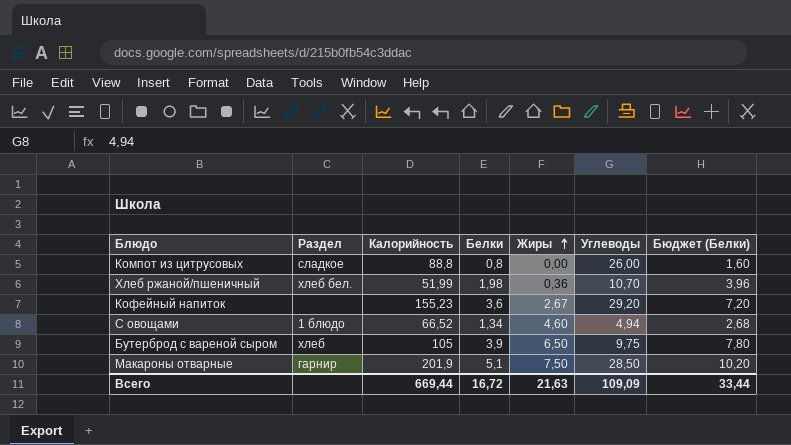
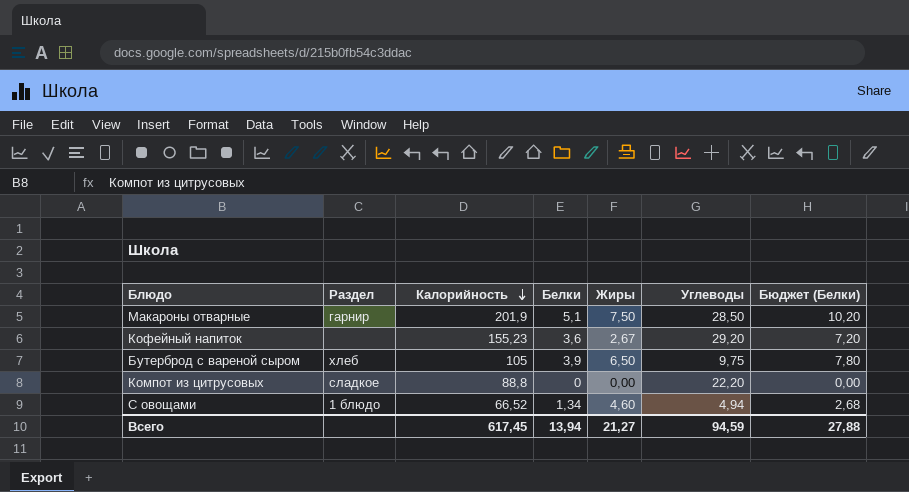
row order: Жиры ascending -> Калорийность descending
row Хлеб ржаной/пшеничный: хлеб бел. | 51,99 | 1,98 | 0,36 | 10,70 | 3,96 -> none
Компот из цитрусовых | Белки: 0,8 -> 0
Компот из цитрусовых | Углеводы: 26,00 -> 22,20
Компот из цитрусовых | Бюджет (Белки): 1,60 -> 0,00
Всего | Калорийность: 669,44 -> 617,45
Всего | Белки: 16,72 -> 13,94
Всего | Жиры: 21,63 -> 21,27
Всего | Углеводы: 109,09 -> 94,59
Всего | Бюджет (Белки): 33,44 -> 27,88

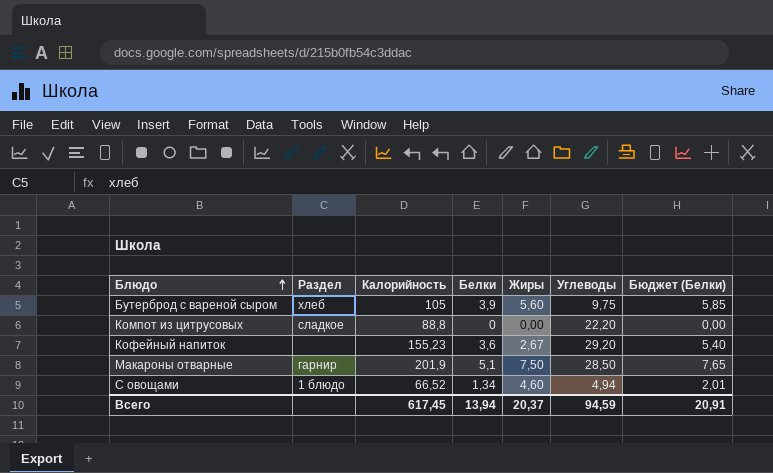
row order: Калорийность descending -> Блюдо ascending
column Бюджет (Белки) | formula: [Белки] * 2 -> [Белки] * 1,5
Бутерброд с вареной сыром | Жиры: 6,50 -> 5,60
Всего | Жиры: 21,27 -> 20,37
Всего | Бюджет (Белки): 27,88 -> 20,91

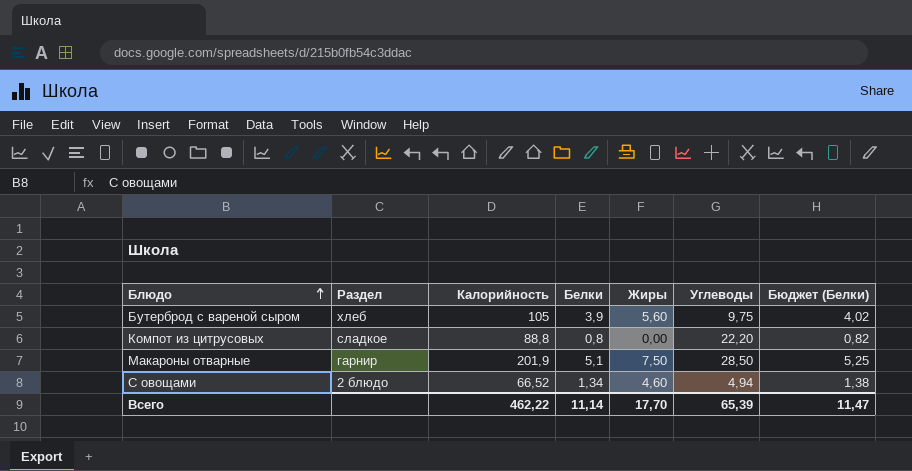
column Бюджет (Белки) | formula: [Белки] * 1,5 -> [Белки] * 1,03
row Кофейный напиток: none | 155,23 | 3,6 | 2,67 | 29,20 | 5,40 -> none
Компот из цитрусовых | Белки: 0 -> 0,8
С овощами | Раздел: 1 блюдо -> 2 блюдо
Всего | Калорийность: 617,45 -> 462,22
Всего | Белки: 13,94 -> 11,14
Всего | Жиры: 20,37 -> 17,70
Всего | Углеводы: 94,59 -> 65,39
Всего | Бюджет (Белки): 20,91 -> 11,47

